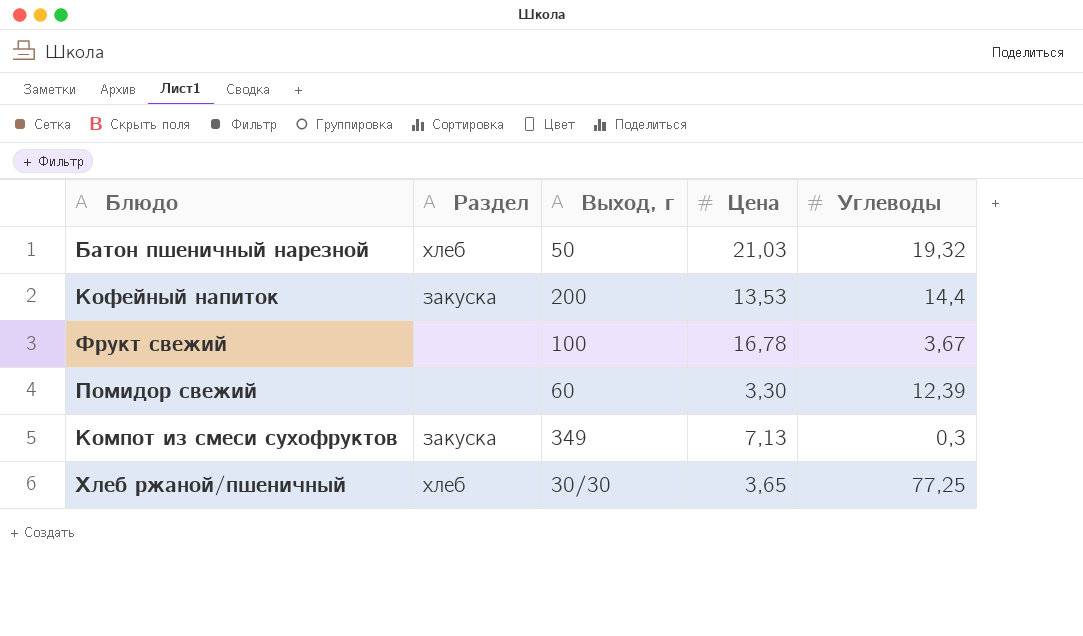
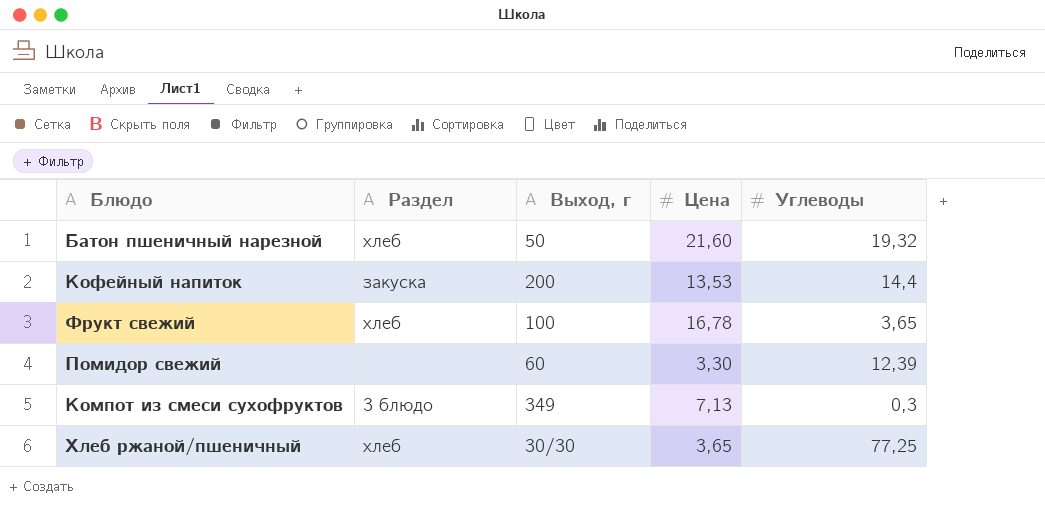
Батон пшеничный нарезной | Цена: 21,03 -> 21,60
Фрукт свежий | Раздел: none -> хлеб
Фрукт свежий | Углеводы: 3,67 -> 3,65
Компот из смеси сухофруктов | Раздел: закуска -> 3 блюдо

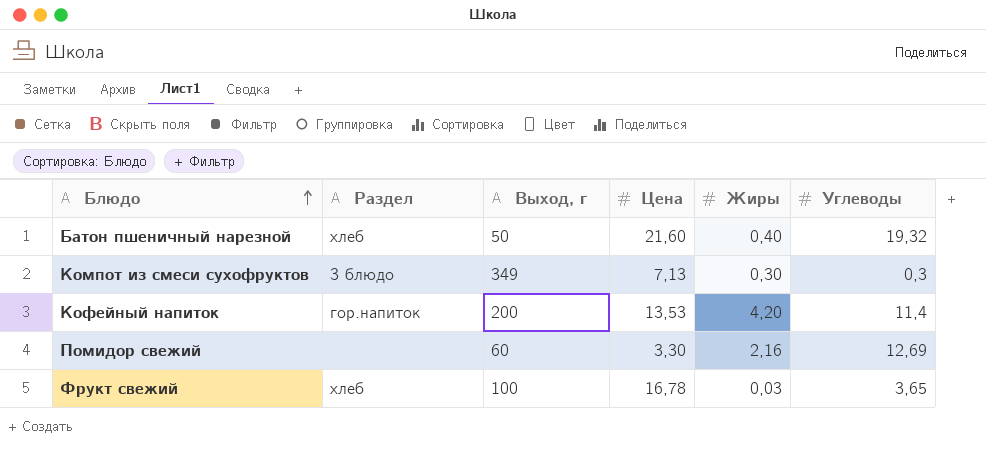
row order: none -> Блюдо ascending
column Жиры | position: none -> 5
row Хлеб ржаной/пшеничный: хлеб | 30/30 | 3,65 | 77,25 -> none
Кофейный напиток | Раздел: закуска -> гор.напиток
Кофейный напиток | Углеводы: 14,4 -> 11,4
Помидор свежий | Углеводы: 12,39 -> 12,69

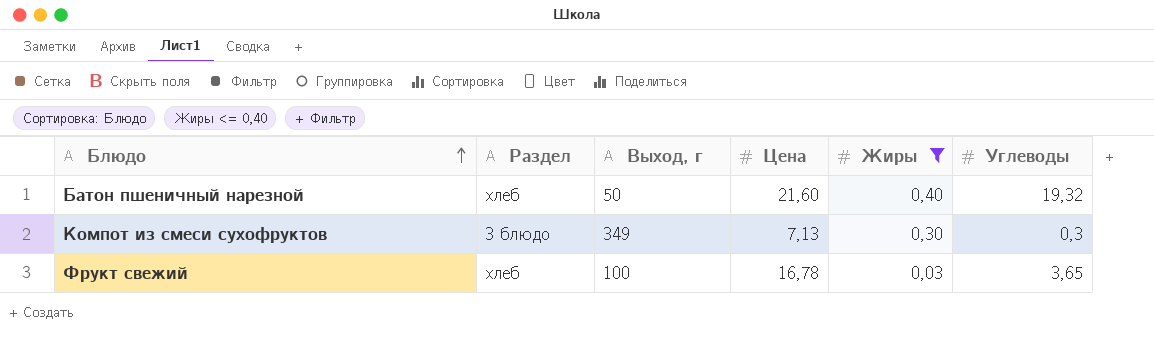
filter: none -> Жиры <= 0,40

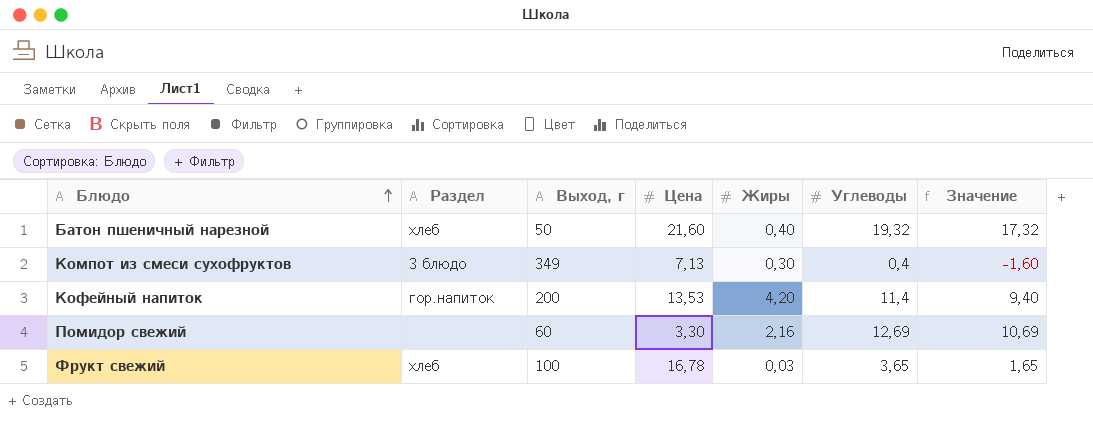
filter: Жиры <= 0,40 -> none
column Значение | formula: none -> [Углеводы] - 2
Компот из смеси сухофруктов | Углеводы: 0,3 -> 0,4

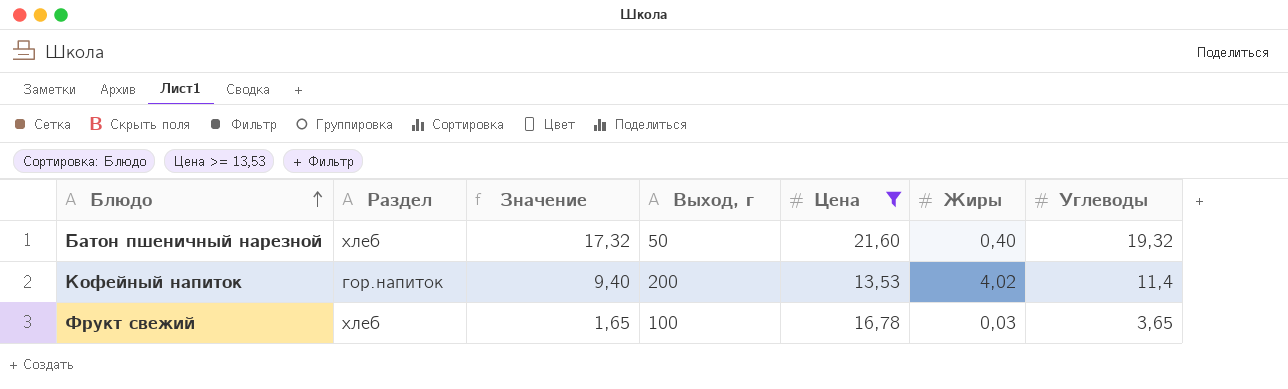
filter: none -> Цена >= 13,53
column Значение | position: 7 -> 3
Кофейный напиток | Жиры: 4,20 -> 4,02

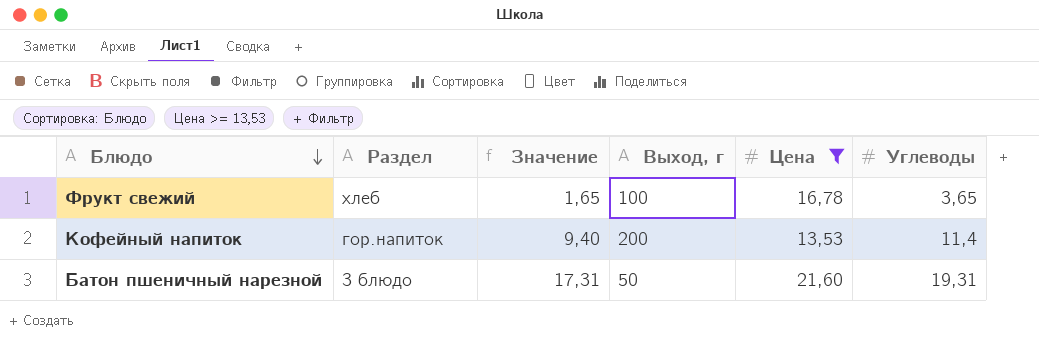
row order: Блюдо ascending -> Блюдо descending
column Жиры | position: 6 -> none
Батон пшеничный нарезной | Раздел: хлеб -> 3 блюдо
Батон пшеничный нарезной | Значение: 17,32 -> 17,31
Батон пшеничный нарезной | Углеводы: 19,32 -> 19,31

